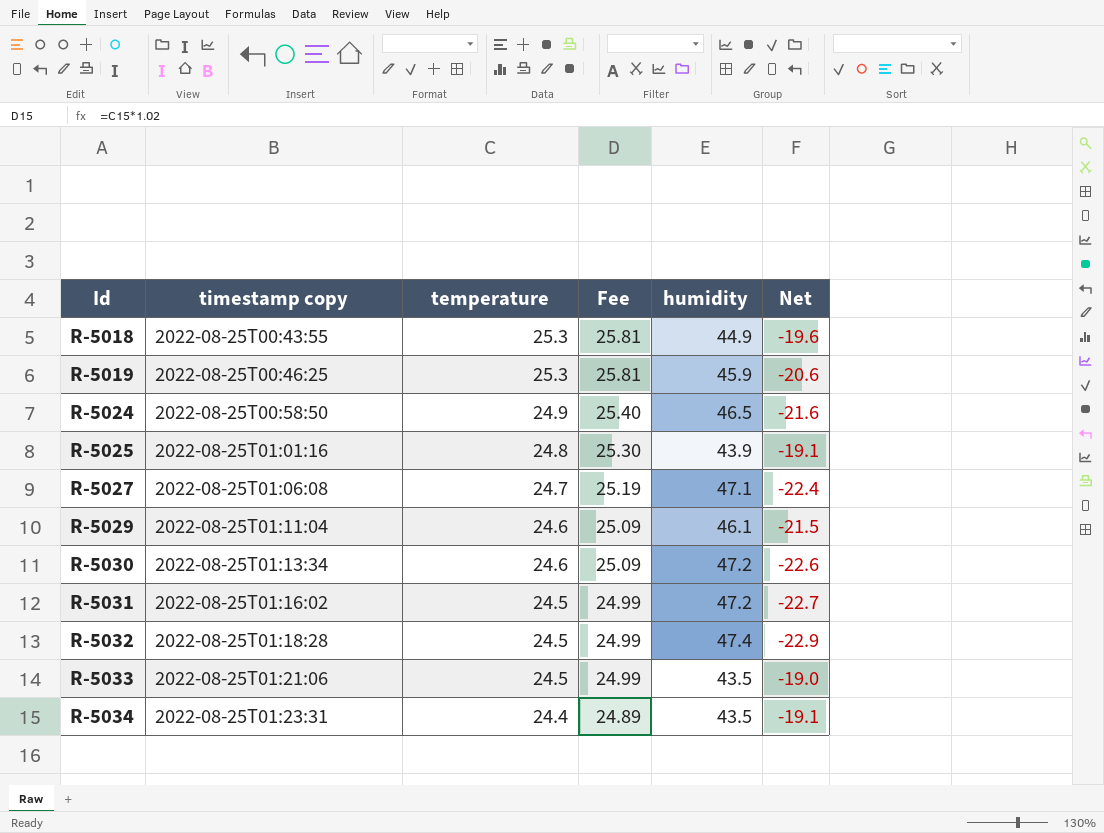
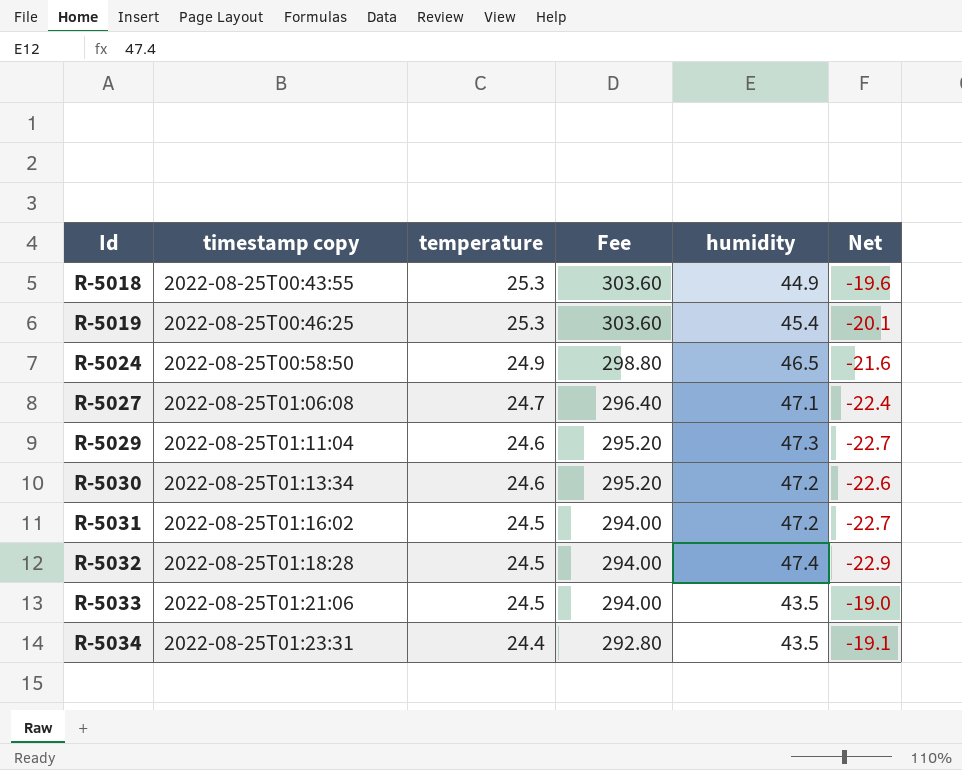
column Fee | formula: [temperature] * 1.02 -> [temperature] * 12
row R-5025: 2022-08-25T01:01:16 | 24.8 | 25.30 | 43.9 | -19.1 -> none
R-5019 | humidity: 45.9 -> 45.4
R-5019 | Net: -20.6 -> -20.1
R-5029 | humidity: 46.1 -> 47.3
R-5029 | Net: -21.5 -> -22.7

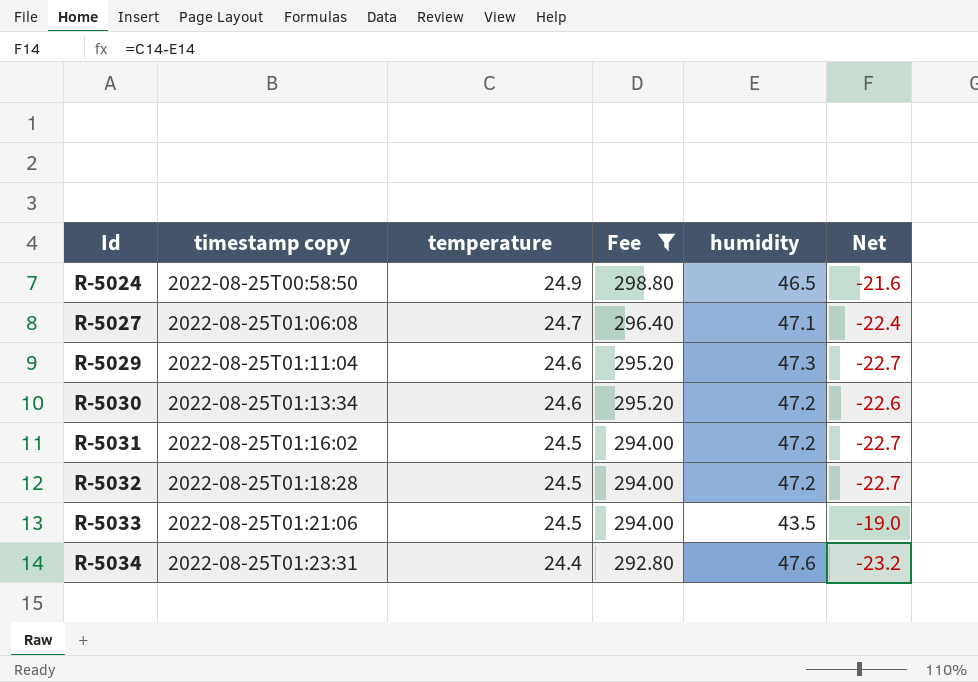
filter: none -> Fee != 303.60
R-5032 | humidity: 47.4 -> 47.2
R-5032 | Net: -22.9 -> -22.7
R-5034 | humidity: 43.5 -> 47.6
R-5034 | Net: -19.1 -> -23.2

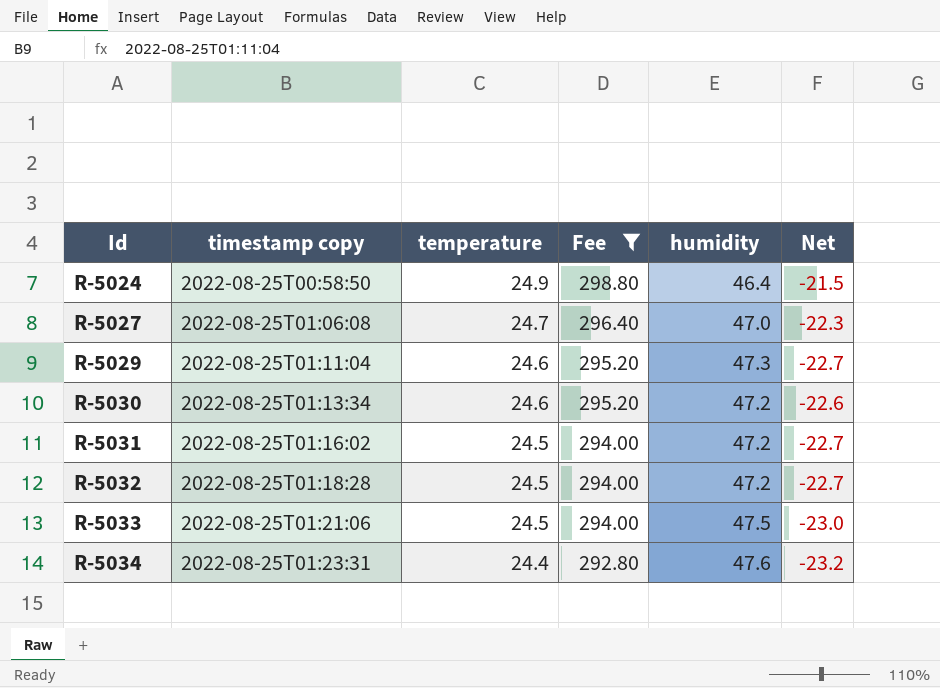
R-5024 | humidity: 46.5 -> 46.4
R-5024 | Net: -21.6 -> -21.5
R-5027 | humidity: 47.1 -> 47.0
R-5027 | Net: -22.4 -> -22.3
R-5033 | humidity: 43.5 -> 47.5
R-5033 | Net: -19.0 -> -23.0

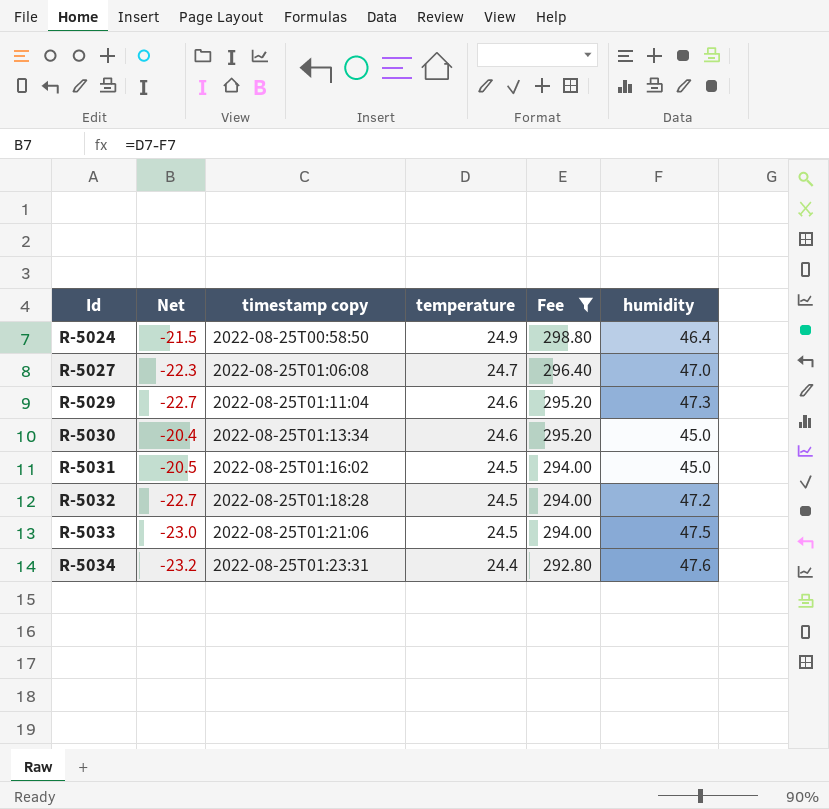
column Net | position: 6 -> 2
R-5030 | Net: -22.6 -> -20.4
R-5030 | humidity: 47.2 -> 45.0
R-5031 | Net: -22.7 -> -20.5
R-5031 | humidity: 47.2 -> 45.0

